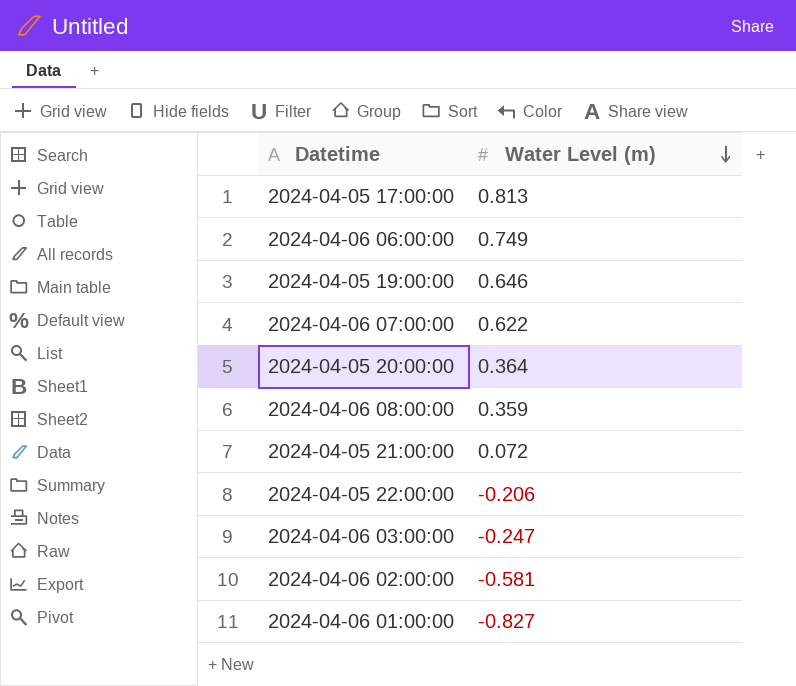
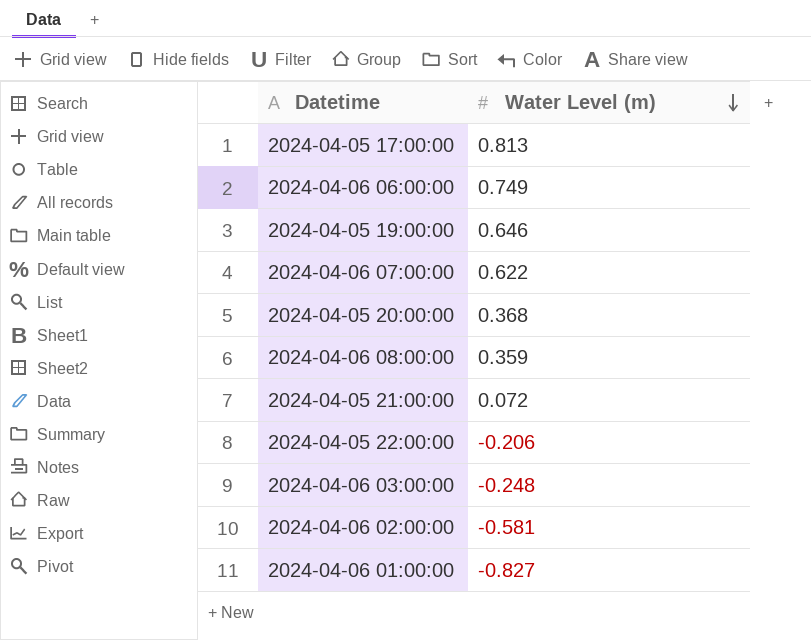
2024-04-05 20:00:00 | Water Level (m): 0.364 -> 0.368
2024-04-06 03:00:00 | Water Level (m): -0.247 -> -0.248

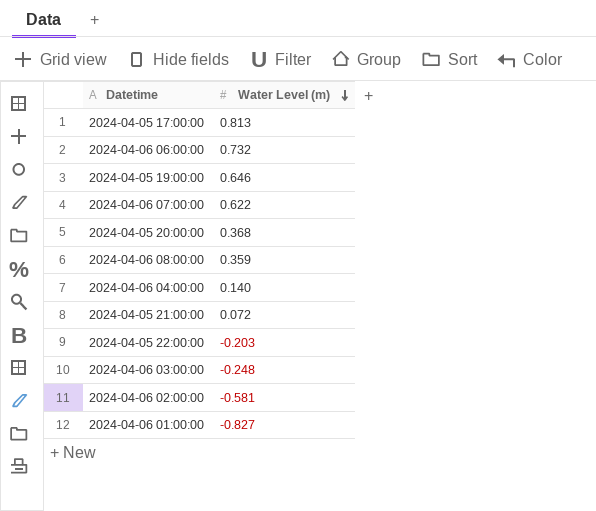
2024-04-06 06:00:00 | Water Level (m): 0.749 -> 0.732
row 2024-04-06 04:00:00: none -> 0.140
2024-04-05 22:00:00 | Water Level (m): -0.206 -> -0.203

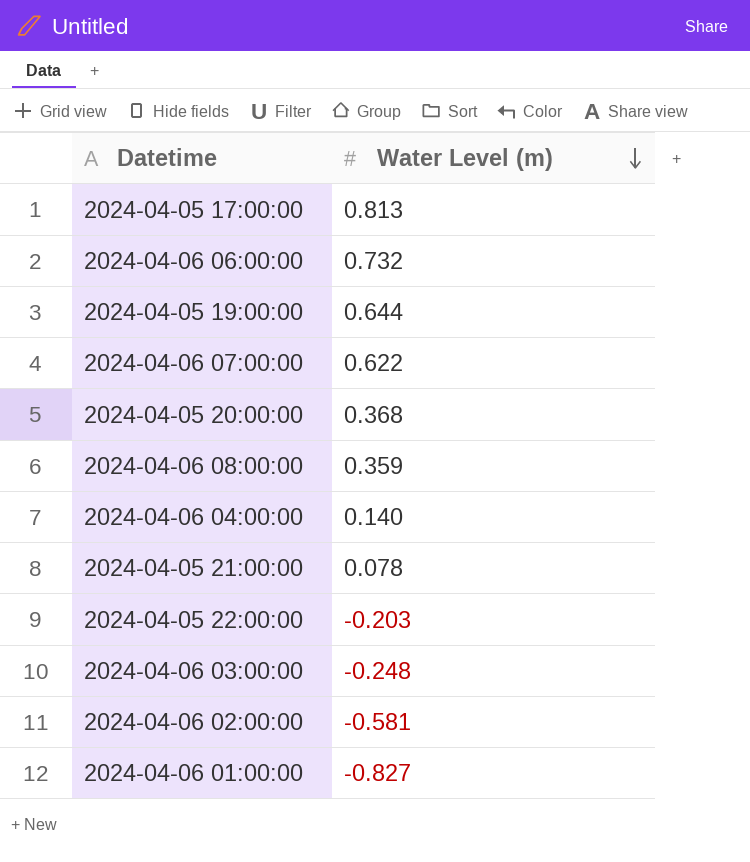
2024-04-05 19:00:00 | Water Level (m): 0.646 -> 0.644
2024-04-05 21:00:00 | Water Level (m): 0.072 -> 0.078

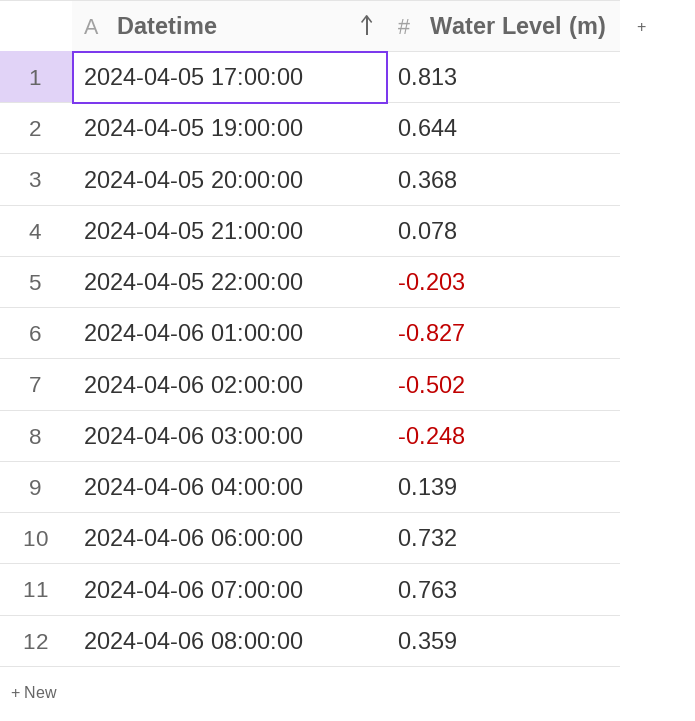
row order: Water Level (m) descending -> Datetime ascending
2024-04-06 02:00:00 | Water Level (m): -0.581 -> -0.502
2024-04-06 04:00:00 | Water Level (m): 0.140 -> 0.139
2024-04-06 07:00:00 | Water Level (m): 0.622 -> 0.763

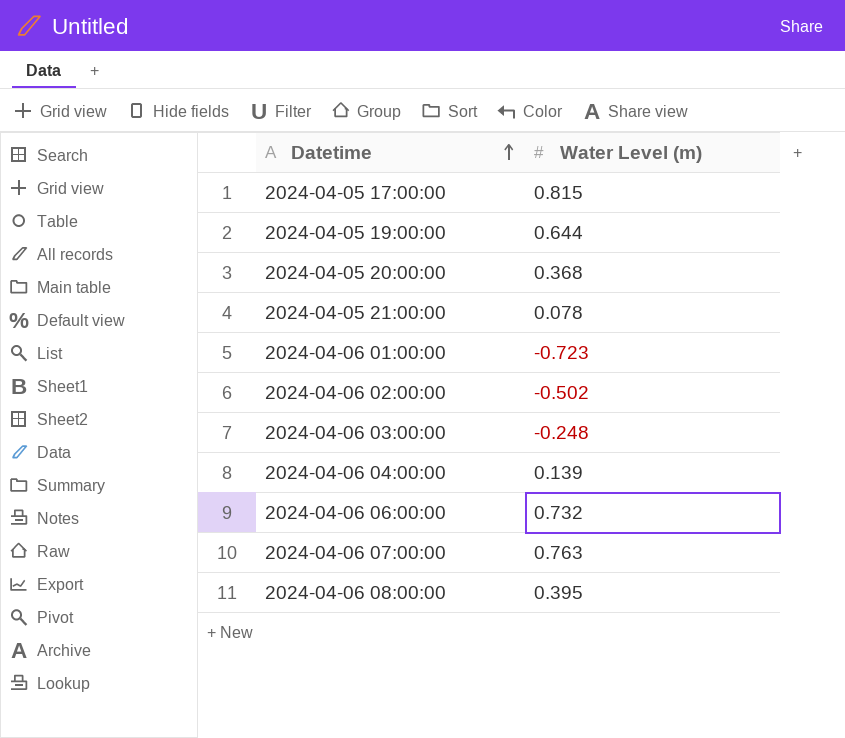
row 2024-04-05 22:00:00: -0.203 -> none
2024-04-05 17:00:00 | Water Level (m): 0.813 -> 0.815
2024-04-06 01:00:00 | Water Level (m): -0.827 -> -0.723
2024-04-06 08:00:00 | Water Level (m): 0.359 -> 0.395

